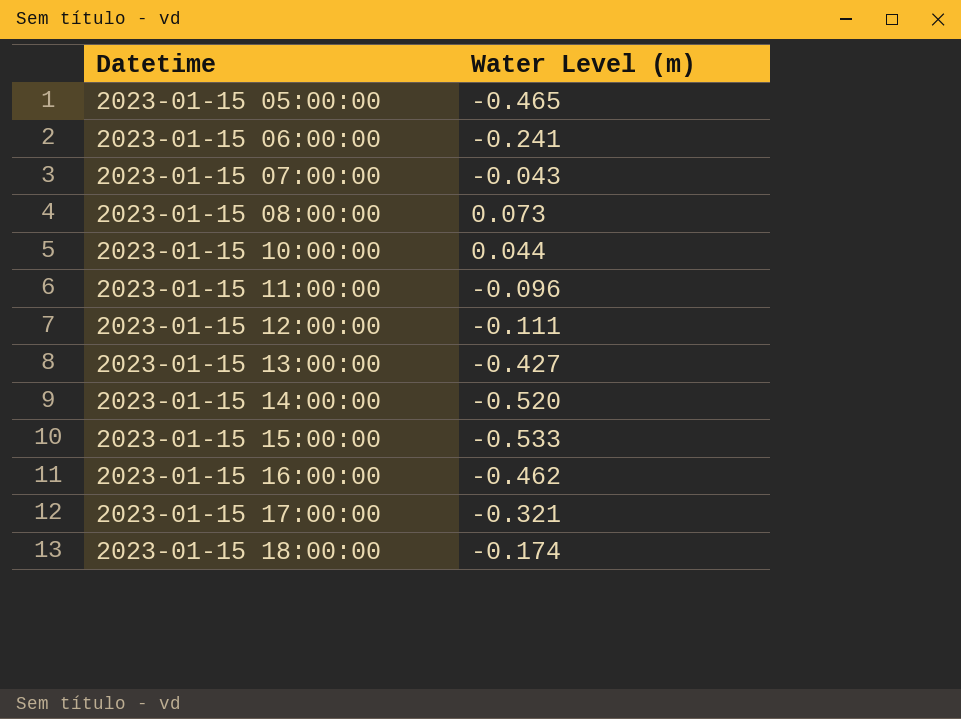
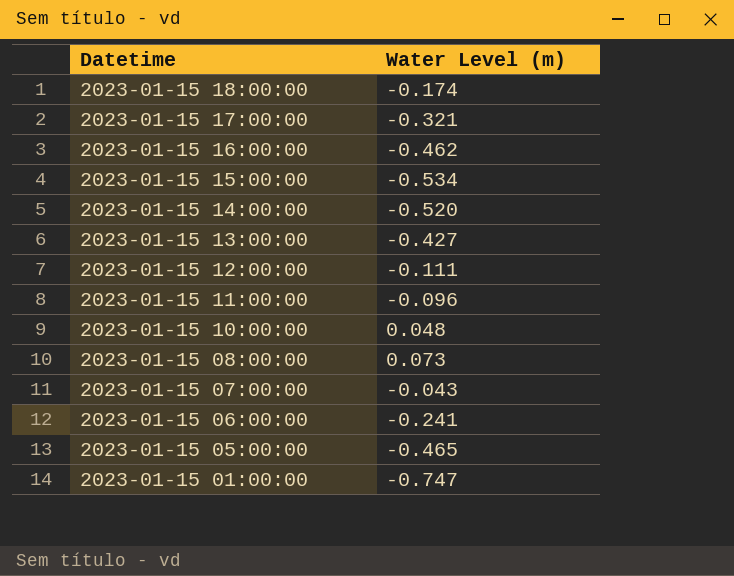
row order: Datetime ascending -> Datetime descending
2023-01-15 15:00:00 | Water Level (m): -0.533 -> -0.534
2023-01-15 10:00:00 | Water Level (m): 0.044 -> 0.048
row 2023-01-15 01:00:00: none -> -0.747

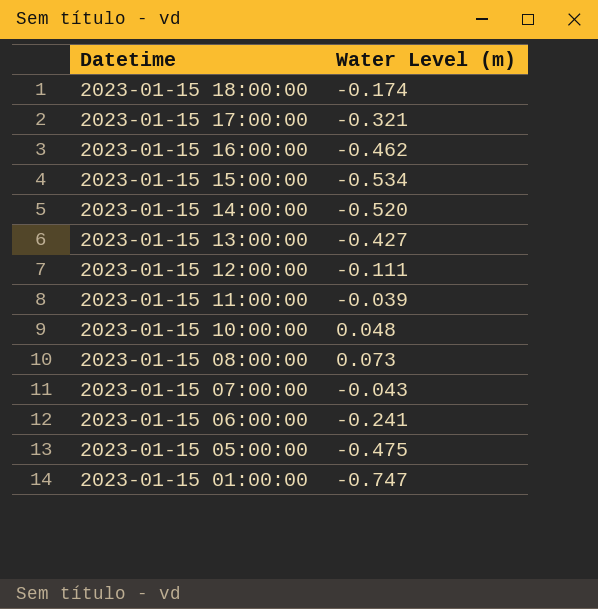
2023-01-15 11:00:00 | Water Level (m): -0.096 -> -0.039
2023-01-15 05:00:00 | Water Level (m): -0.465 -> -0.475

